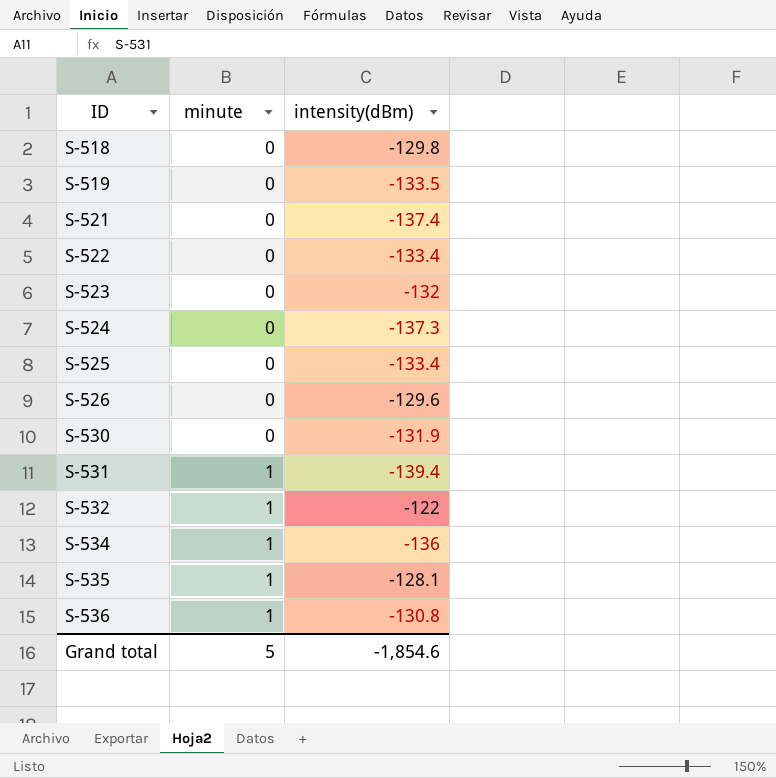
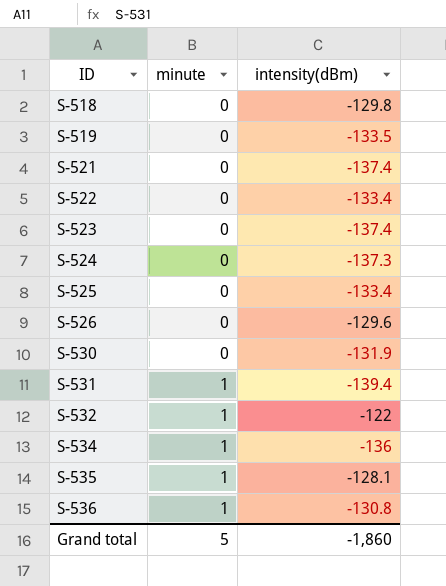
S-523 | intensity(dBm): -132 -> -137.4
Grand total | intensity(dBm): -1,854.6 -> -1,860

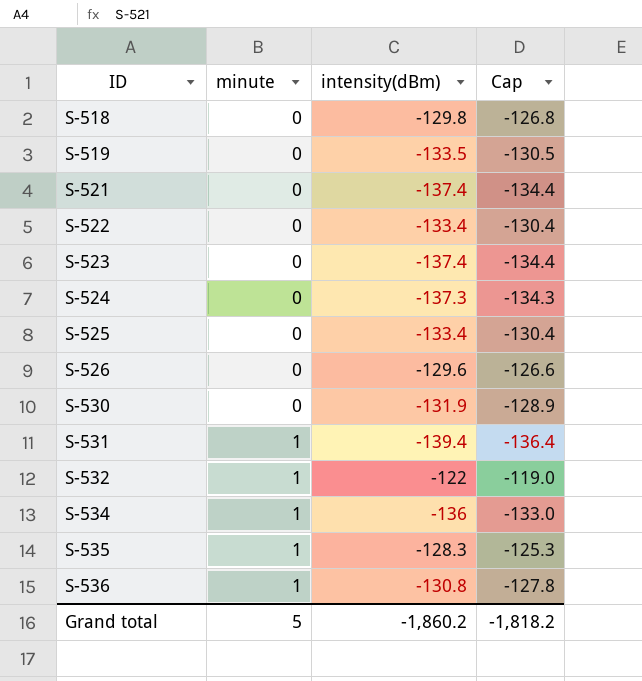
column Cap | formula: none -> [intensity(dBm)] + 3
S-535 | intensity(dBm): -128.1 -> -128.3
Grand total | intensity(dBm): -1,860 -> -1,860.2

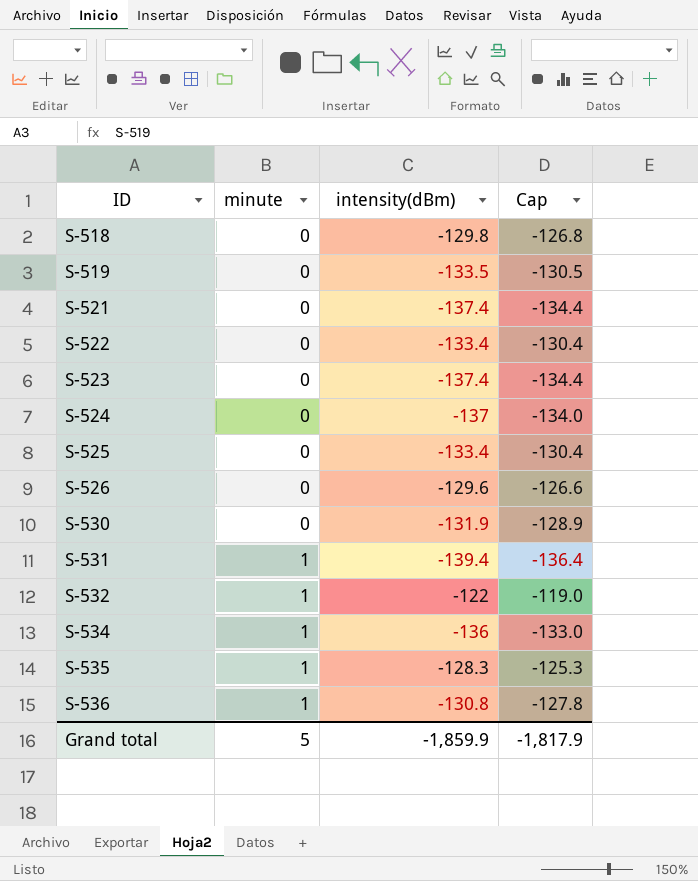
S-524 | intensity(dBm): -137.3 -> -137
S-524 | Cap: -134.3 -> -134.0
Grand total | intensity(dBm): -1,860.2 -> -1,859.9
Grand total | Cap: -1,818.2 -> -1,817.9

